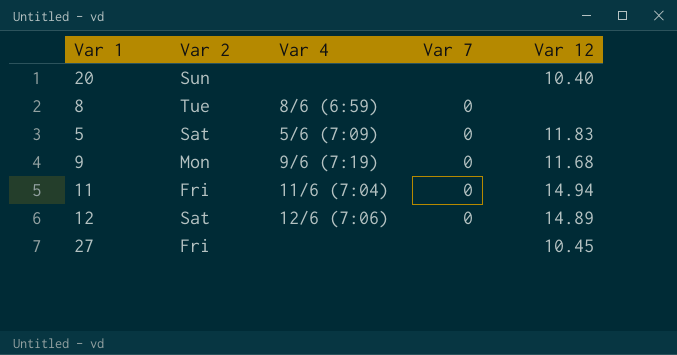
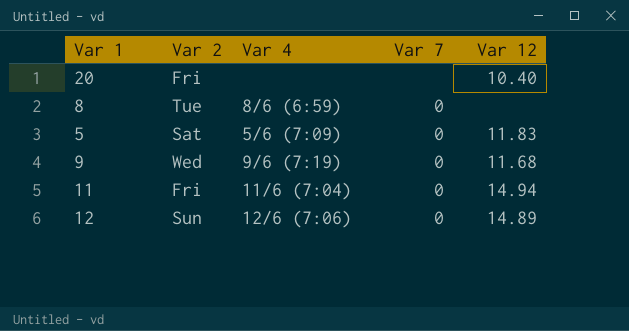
row 27: Fri | none | none | 10.45 -> none
20 | Var 2: Sun -> Fri
9 | Var 2: Mon -> Wed
12 | Var 2: Sat -> Sun

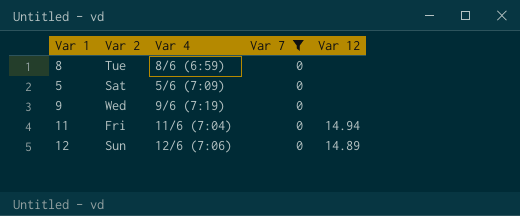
filter: none -> Var 7 = 0
5 | Var 12: 11.83 -> none
9 | Var 12: 11.68 -> none

